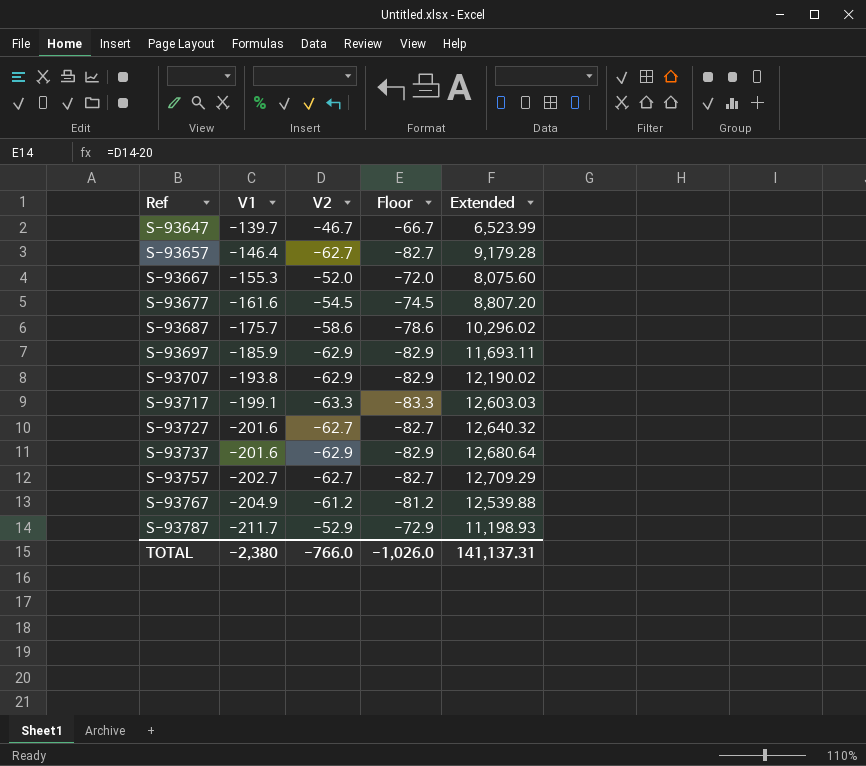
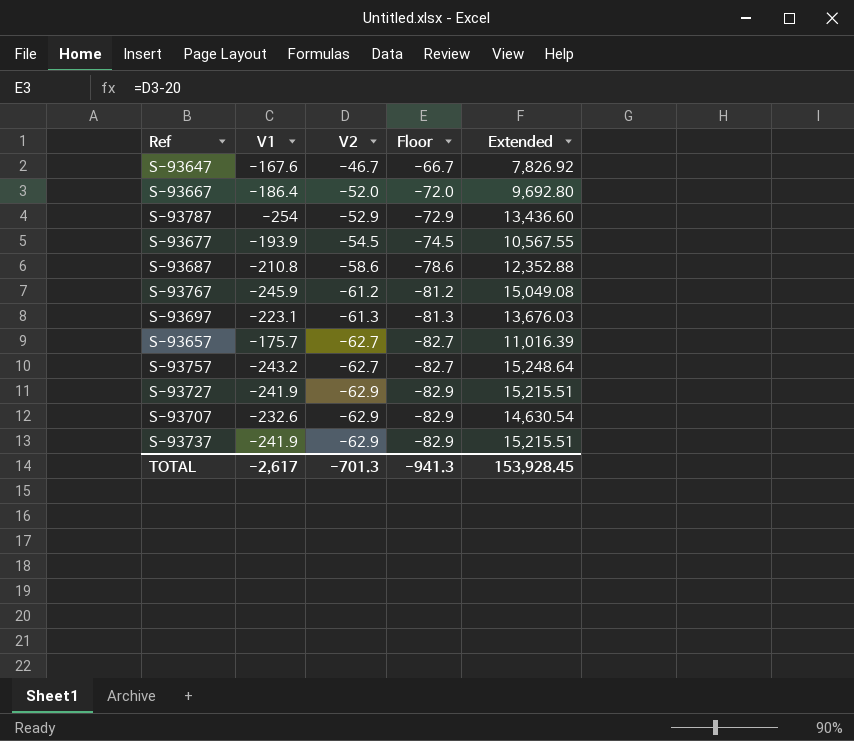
row order: Ref ascending -> V2 descending
row S-93717: -199.1 | -63.3 | -83.3 | 12,603.03 -> none
S-93647 | V1: -139.7 -> -167.6
S-93647 | Extended: 6,523.99 -> 7,826.92
S-93667 | V1: -155.3 -> -186.4
S-93667 | Extended: 8,075.60 -> 9,692.80
S-93787 | V1: -211.7 -> -254
S-93787 | Extended: 11,198.93 -> 13,436.60
S-93677 | V1: -161.6 -> -193.9
S-93677 | Extended: 8,807.20 -> 10,567.55
S-93687 | V1: -175.7 -> -210.8
S-93687 | Extended: 10,296.02 -> 12,352.88
S-93767 | V1: -204.9 -> -245.9
S-93767 | Extended: 12,539.88 -> 15,049.08
S-93697 | V1: -185.9 -> -223.1
S-93697 | V2: -62.9 -> -61.3
S-93697 | Floor: -82.9 -> -81.3
S-93697 | Extended: 11,693.11 -> 13,676.03
S-93657 | V1: -146.4 -> -175.7
S-93657 | Extended: 9,179.28 -> 11,016.39
S-93757 | V1: -202.7 -> -243.2
S-93757 | Extended: 12,709.29 -> 15,248.64
S-93727 | V1: -201.6 -> -241.9
S-93727 | V2: -62.7 -> -62.9
S-93727 | Floor: -82.7 -> -82.9
S-93727 | Extended: 12,640.32 -> 15,215.51
S-93707 | V1: -193.8 -> -232.6
S-93707 | Extended: 12,190.02 -> 14,630.54
S-93737 | V1: -201.6 -> -241.9
S-93737 | Extended: 12,680.64 -> 15,215.51
TOTAL | V1: -2,380 -> -2,617
TOTAL | V2: -766.0 -> -701.3
TOTAL | Floor: -1,026.0 -> -941.3
TOTAL | Extended: 141,137.31 -> 153,928.45

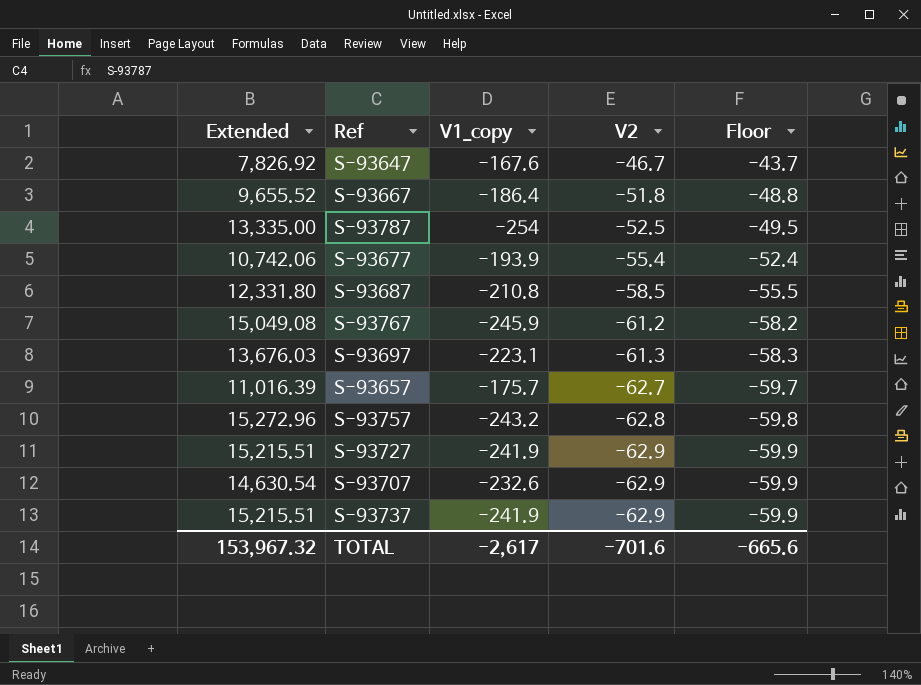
column Extended | position: 5 -> 1
column name: V1 -> V1_copy
column Floor | formula: [V2] - 20 -> [V2] + 3
S-93667 | Extended: 9,692.80 -> 9,655.52
S-93667 | V2: -52.0 -> -51.8
S-93787 | Extended: 13,436.60 -> 13,335.00
S-93787 | V2: -52.9 -> -52.5
S-93677 | Extended: 10,567.55 -> 10,742.06
S-93677 | V2: -54.5 -> -55.4
S-93687 | Extended: 12,352.88 -> 12,331.80
S-93687 | V2: -58.6 -> -58.5
S-93757 | Extended: 15,248.64 -> 15,272.96
S-93757 | V2: -62.7 -> -62.8
TOTAL | Extended: 153,928.45 -> 153,967.32
TOTAL | V2: -701.3 -> -701.6
TOTAL | Floor: -941.3 -> -665.6

